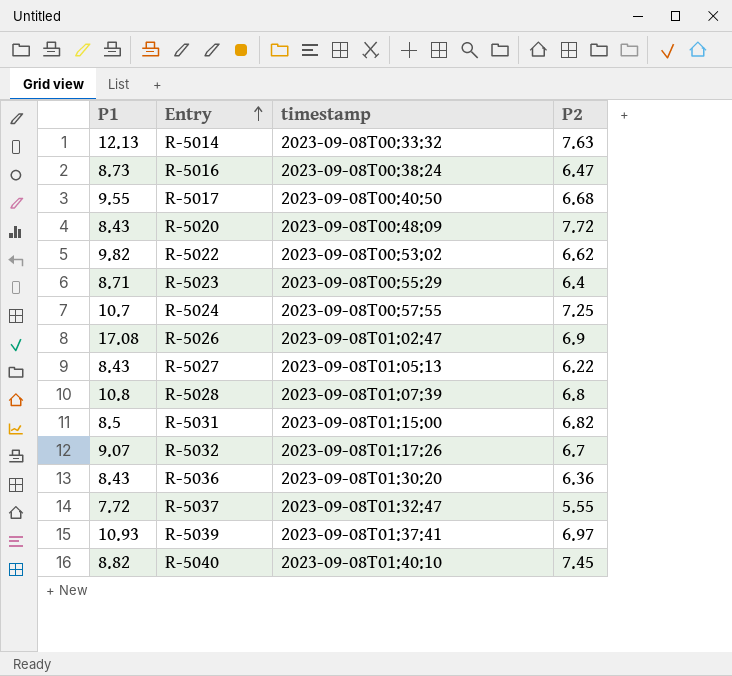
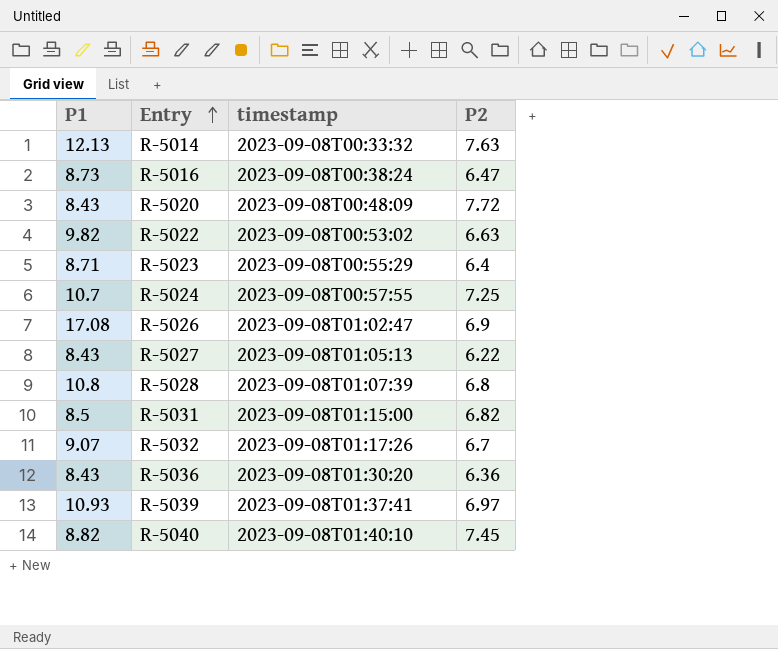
row R-5017: 9.55 | 2023-09-08T00:40:50 | 6.68 -> none
row R-5037: 7.72 | 2023-09-08T01:32:47 | 5.55 -> none
R-5022 | P2: 6.62 -> 6.63

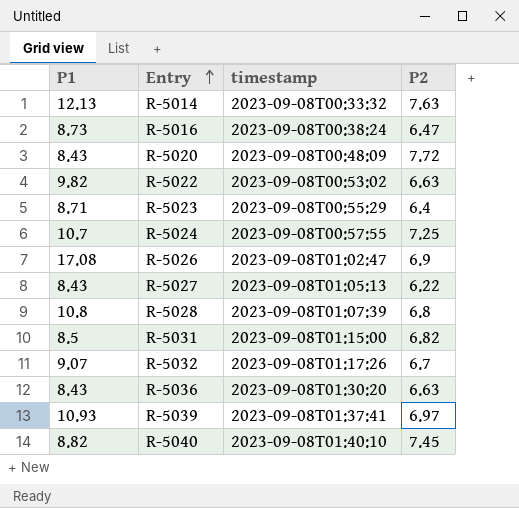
R-5036 | P2: 6.36 -> 6.63

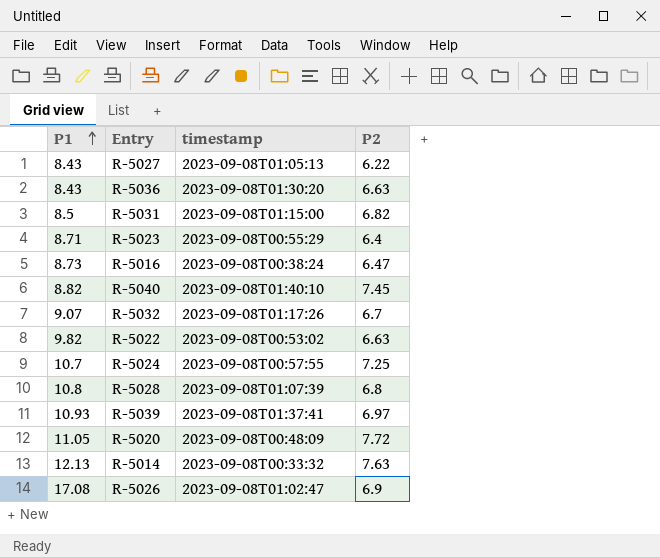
row order: Entry ascending -> P1 ascending
R-5020 | P1: 8.43 -> 11.05

